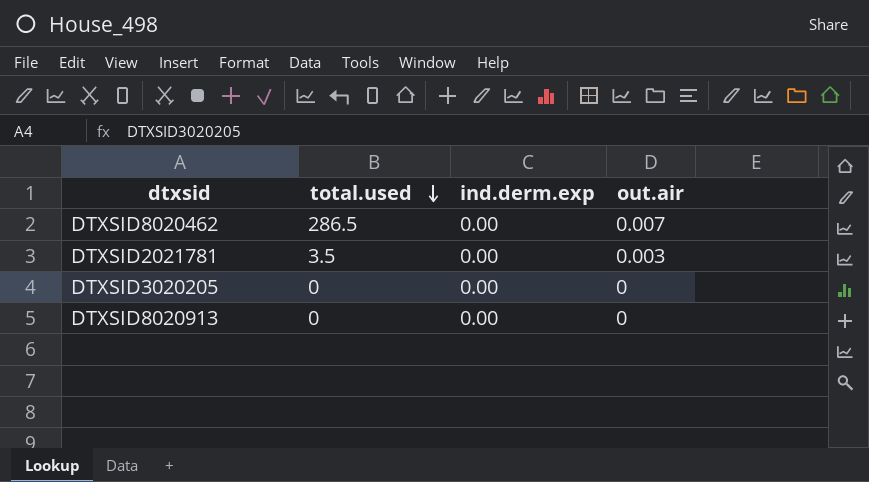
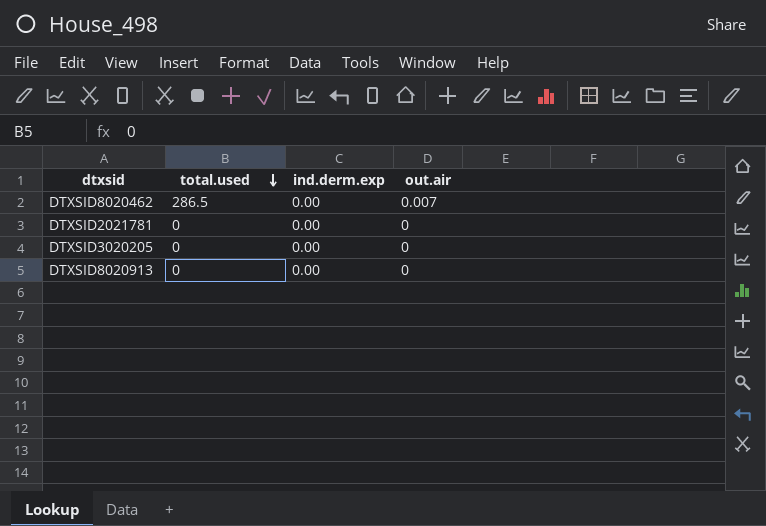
DTXSID2021781 | total.used: 3.5 -> 0
DTXSID2021781 | out.air: 0.003 -> 0

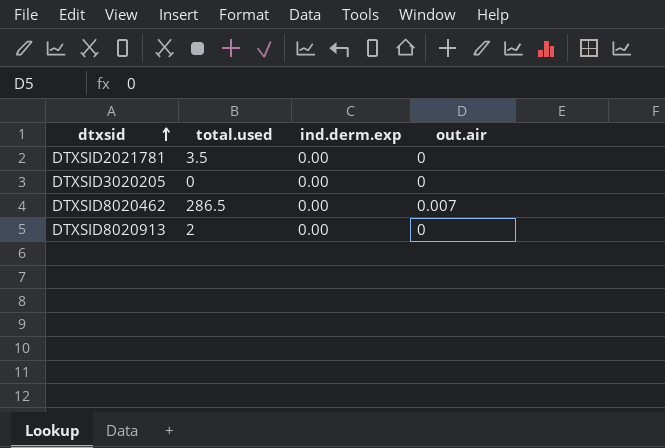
row order: total.used descending -> dtxsid ascending
DTXSID2021781 | total.used: 0 -> 3.5
DTXSID8020913 | total.used: 0 -> 2

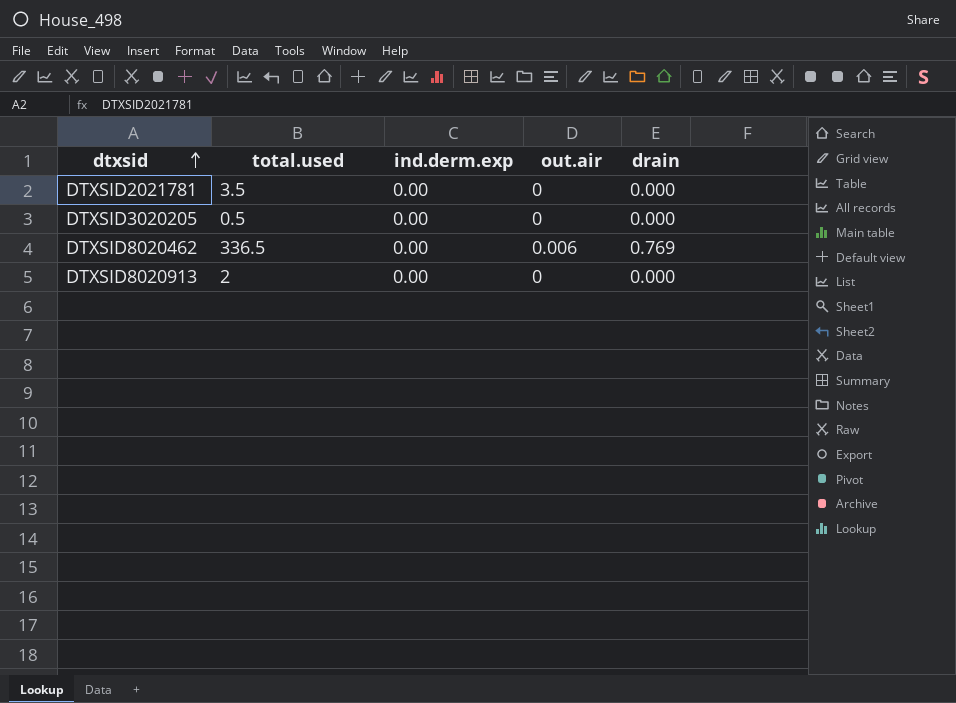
column drain | position: none -> 5
DTXSID3020205 | total.used: 0 -> 0.5
DTXSID8020462 | total.used: 286.5 -> 336.5
DTXSID8020462 | out.air: 0.007 -> 0.006

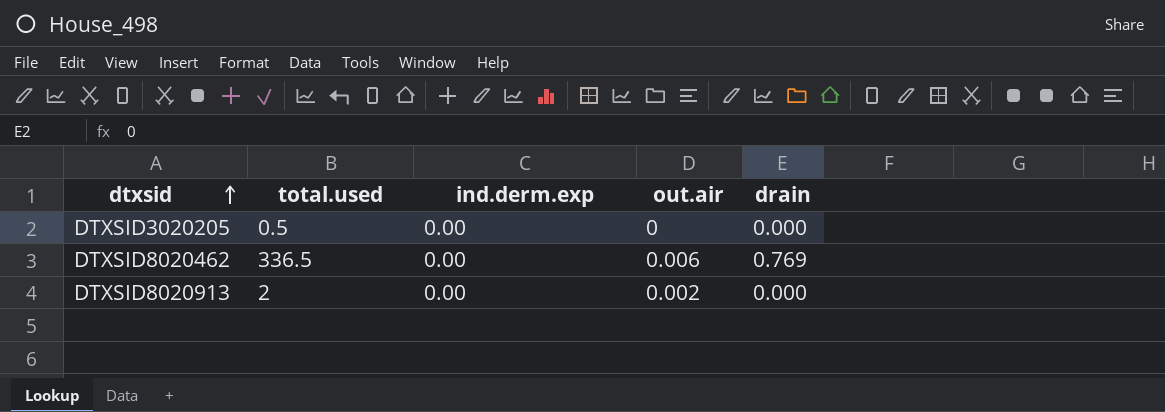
row DTXSID2021781: 3.5 | 0.00 | 0 | 0.000 -> none
DTXSID8020913 | out.air: 0 -> 0.002

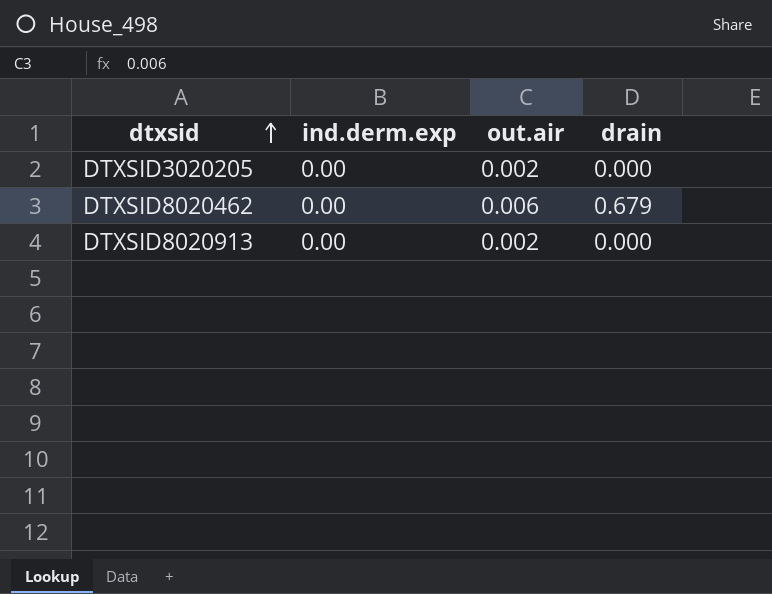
column total.used | position: 2 -> none
DTXSID3020205 | out.air: 0 -> 0.002
DTXSID8020462 | drain: 0.769 -> 0.679

